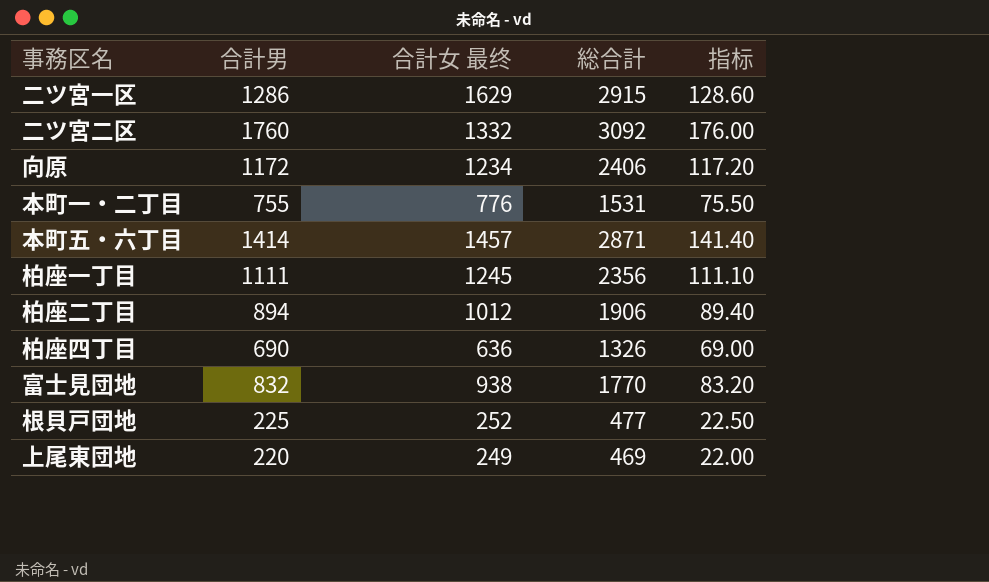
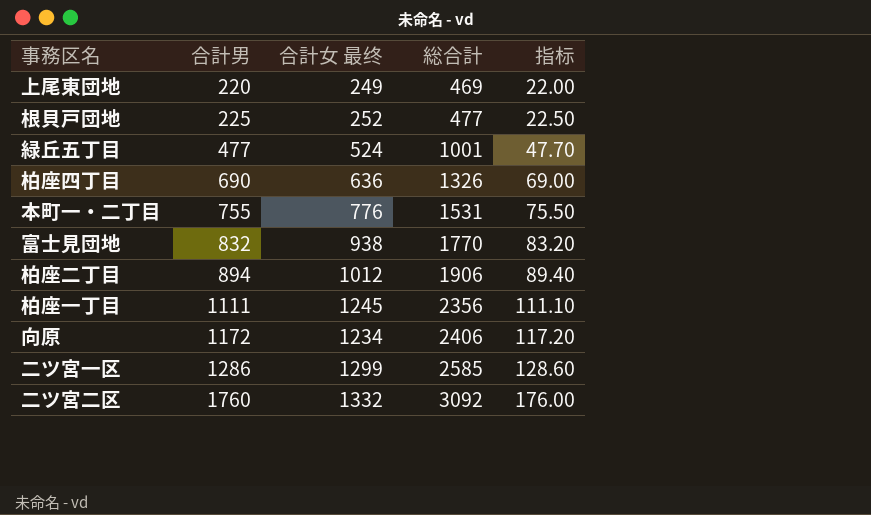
row order: none -> 合計男 ascending
row 本町五・六丁目: 1414 | 1457 | 2871 | 141.40 -> none
row 緑丘五丁目: none -> 477 | 524 | 1001 | 47.70
二ツ宮一区 | 合計女 最终: 1629 -> 1299
二ツ宮一区 | 総合計: 2915 -> 2585

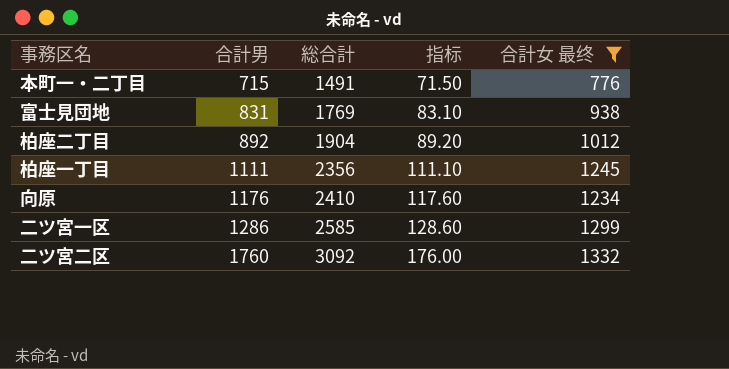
filter: none -> 合計女 最终 >= 776
column 合計女 最终 | position: 3 -> 5
本町一・二丁目 | 合計男: 755 -> 715
本町一・二丁目 | 総合計: 1531 -> 1491
本町一・二丁目 | 指标: 75.50 -> 71.50
富士見団地 | 合計男: 832 -> 831
富士見団地 | 総合計: 1770 -> 1769
富士見団地 | 指标: 83.20 -> 83.10
柏座二丁目 | 合計男: 894 -> 892
柏座二丁目 | 総合計: 1906 -> 1904
柏座二丁目 | 指标: 89.40 -> 89.20
向原 | 合計男: 1172 -> 1176
向原 | 総合計: 2406 -> 2410
向原 | 指标: 117.20 -> 117.60

